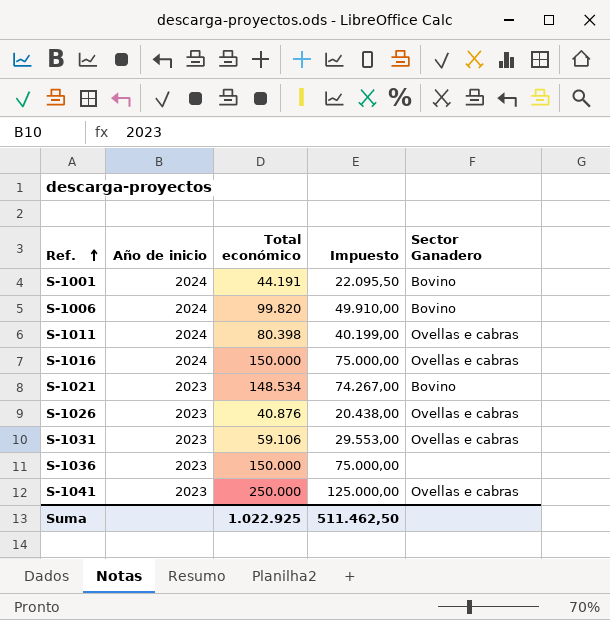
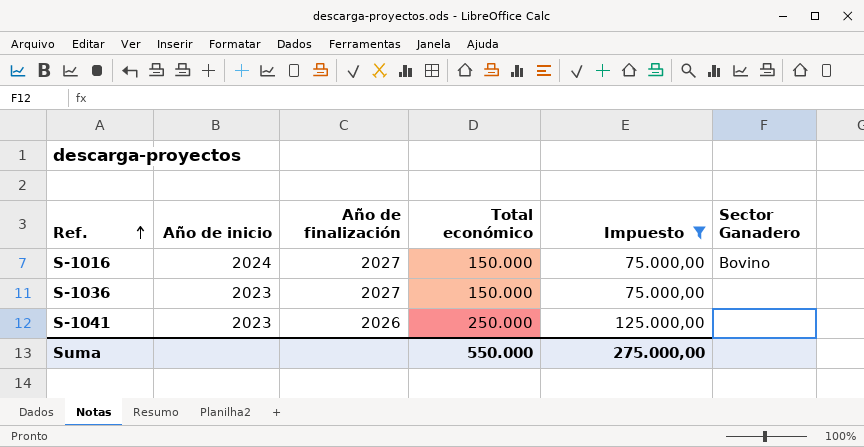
filter: none -> Impuesto >= 75.000,00
column Año de finalización | position: none -> 3
S-1016 | Sector Ganadero: Ovellas e cabras -> Bovino
S-1041 | Sector Ganadero: Ovellas e cabras -> none
Suma | Total económico: 1.022.925 -> 550.000
Suma | Impuesto: 511.462,50 -> 275.000,00

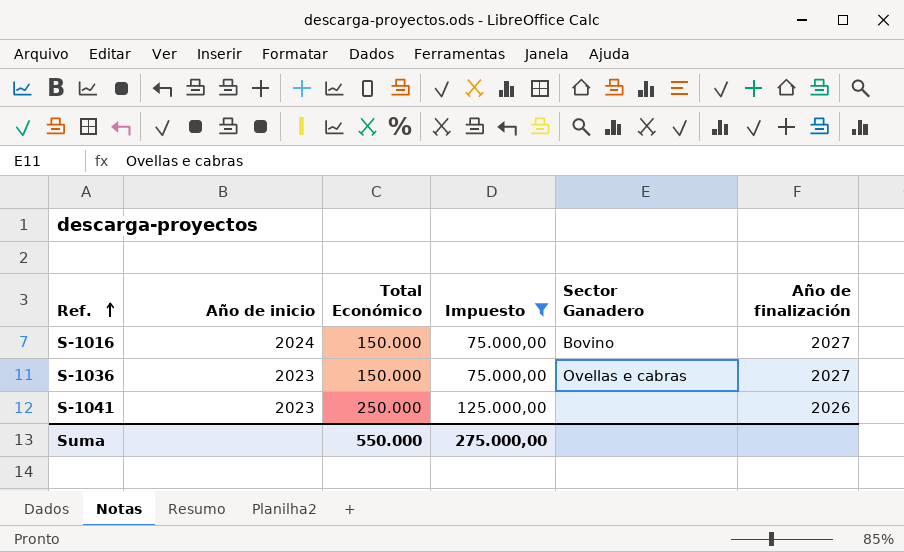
column name: Total económico -> Total Económico
column Año de finalización | position: 3 -> 6
S-1036 | Sector Ganadero: none -> Ovellas e cabras

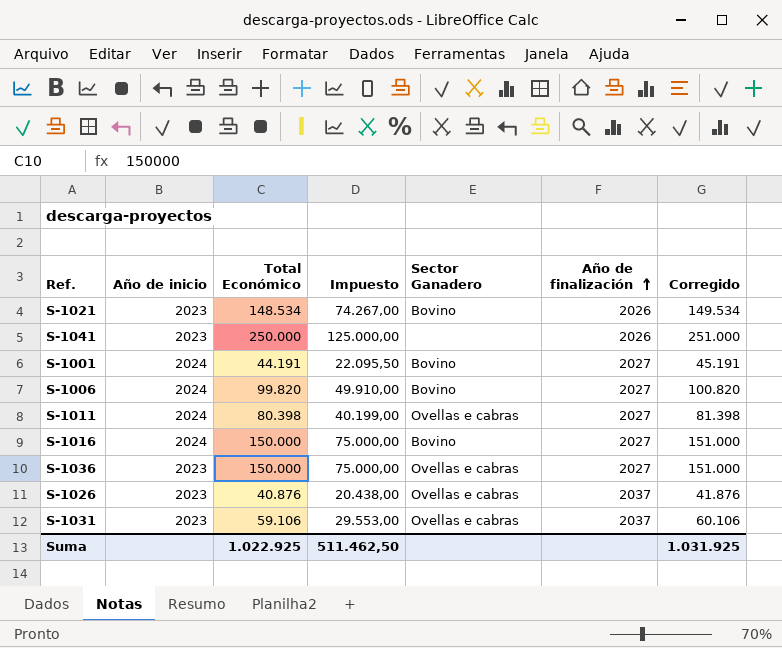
filter: Impuesto >= 75.000,00 -> none
row order: Ref. ascending -> Año de finalización ascending
column Corregido | formula: none -> [Total Económico] + 1000
Suma | Total Económico: 550.000 -> 1.022.925
Suma | Impuesto: 275.000,00 -> 511.462,50

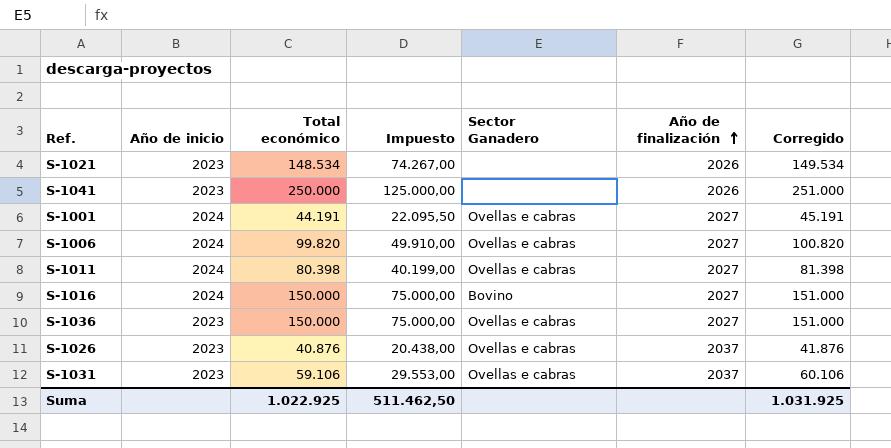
column name: Total Económico -> Total económico
S-1021 | Sector Ganadero: Bovino -> none
S-1001 | Sector Ganadero: Bovino -> Ovellas e cabras
S-1006 | Sector Ganadero: Bovino -> Ovellas e cabras

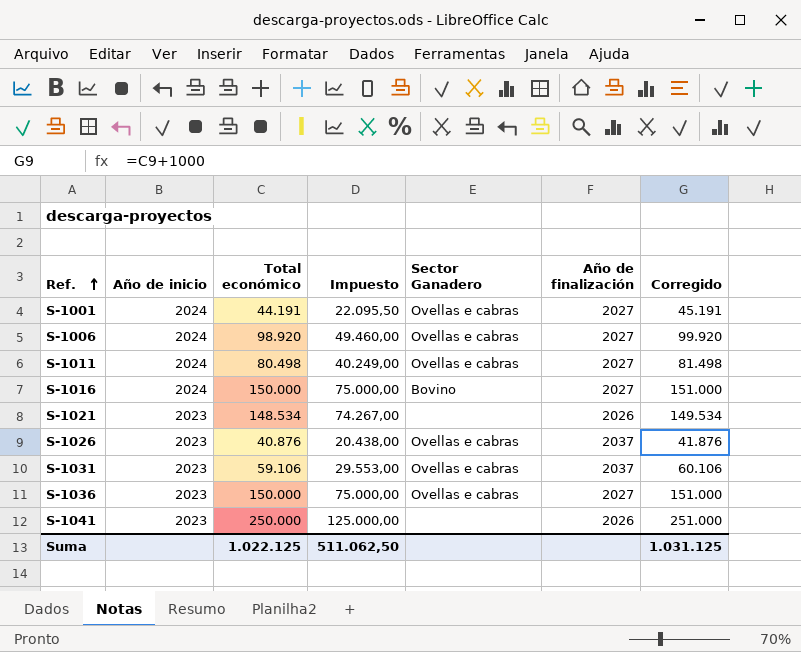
row order: Año de finalización ascending -> Ref. ascending
S-1006 | Total económico: 99.820 -> 98.920
S-1006 | Impuesto: 49.910,00 -> 49.460,00
S-1006 | Corregido: 100.820 -> 99.920
S-1011 | Total económico: 80.398 -> 80.498
S-1011 | Impuesto: 40.199,00 -> 40.249,00
S-1011 | Corregido: 81.398 -> 81.498
Suma | Total económico: 1.022.925 -> 1.022.125
Suma | Impuesto: 511.462,50 -> 511.062,50
Suma | Corregido: 1.031.925 -> 1.031.125

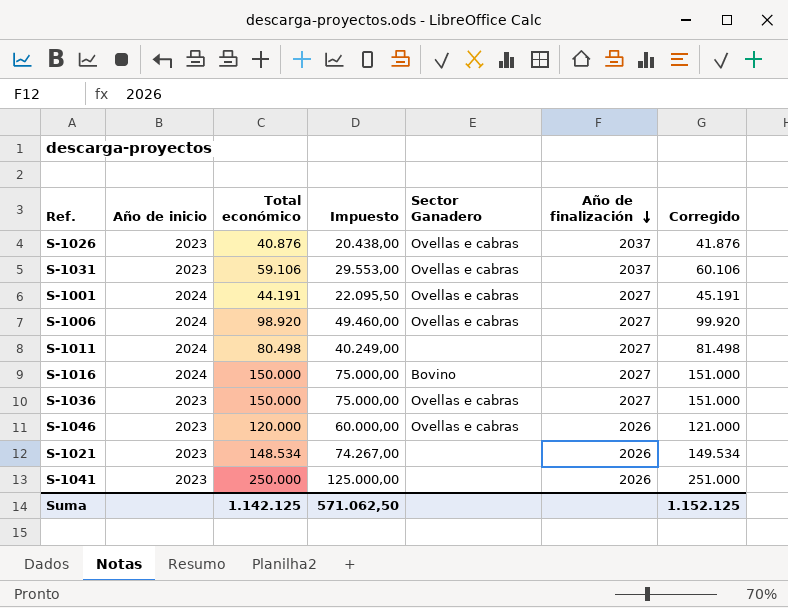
row order: Ref. ascending -> Año de finalización descending
S-1011 | Sector Ganadero: Ovellas e cabras -> none
row S-1046: none -> 2023 | 120.000 | 60.000,00 | Ovellas e cabras | 2026 | 121.000
Suma | Total económico: 1.022.125 -> 1.142.125
Suma | Impuesto: 511.062,50 -> 571.062,50
Suma | Corregido: 1.031.125 -> 1.152.125

